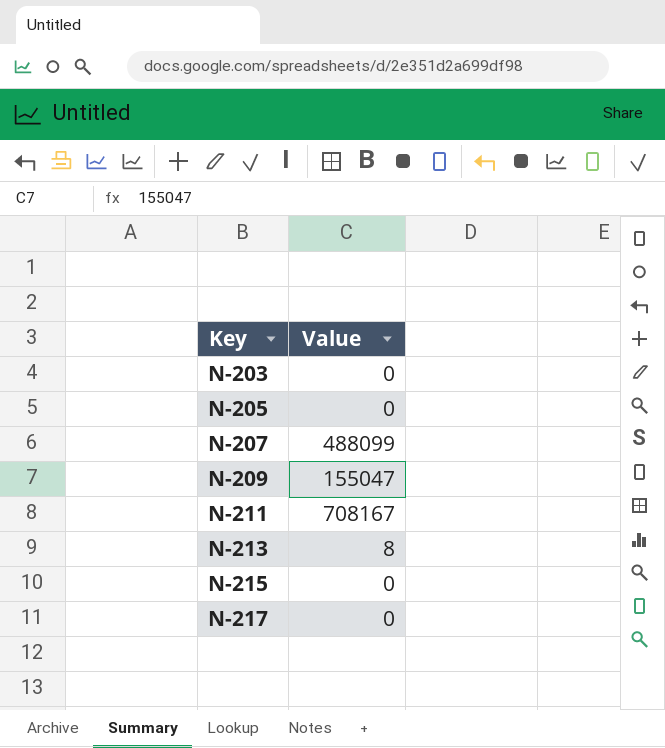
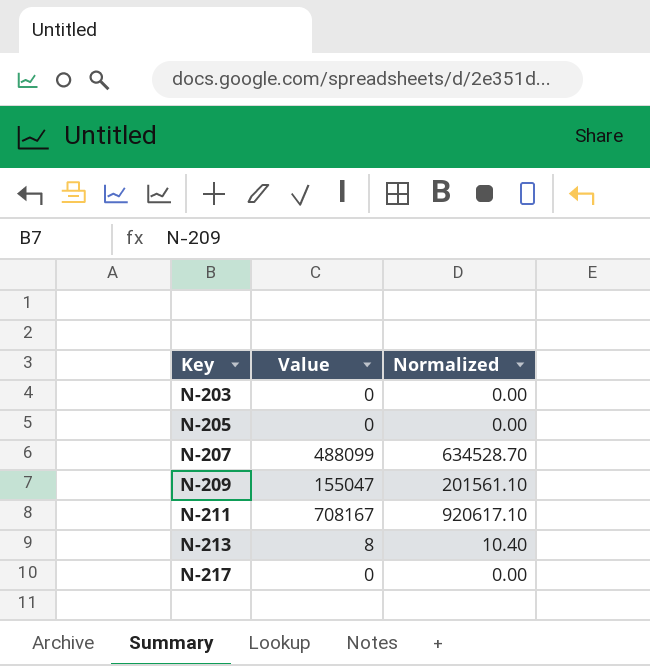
column Normalized | formula: none -> [Value] * 1.3
row N-215: 0 -> none

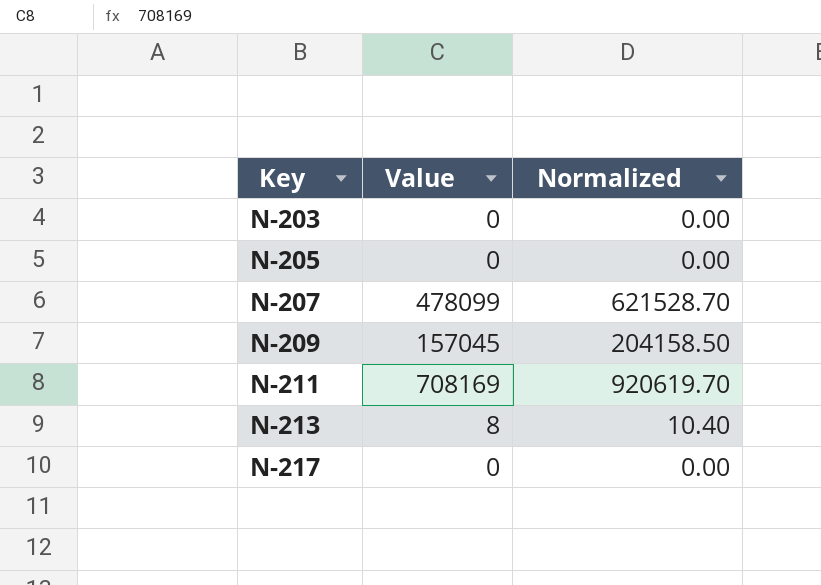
N-207 | Value: 488099 -> 478099
N-207 | Normalized: 634528.70 -> 621528.70
N-209 | Value: 155047 -> 157045
N-209 | Normalized: 201561.10 -> 204158.50
N-211 | Value: 708167 -> 708169
N-211 | Normalized: 920617.10 -> 920619.70

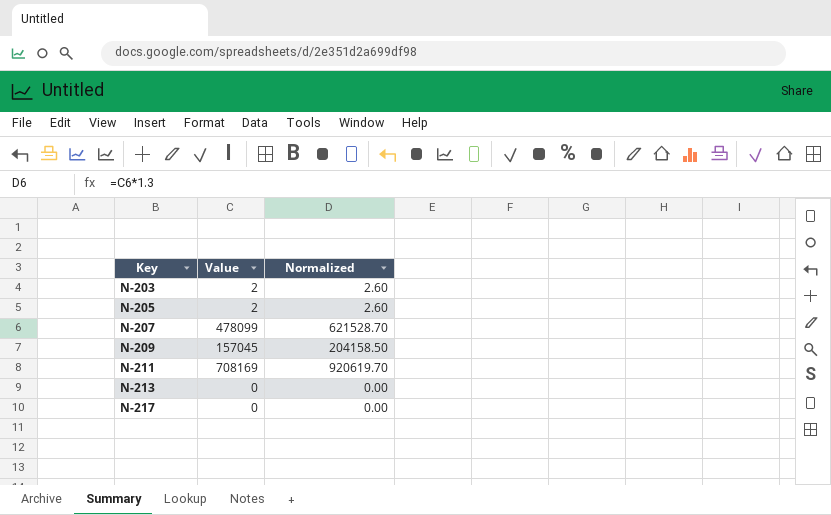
N-203 | Value: 0 -> 2
N-203 | Normalized: 0.00 -> 2.60
N-205 | Value: 0 -> 2
N-205 | Normalized: 0.00 -> 2.60
N-213 | Value: 8 -> 0
N-213 | Normalized: 10.40 -> 0.00

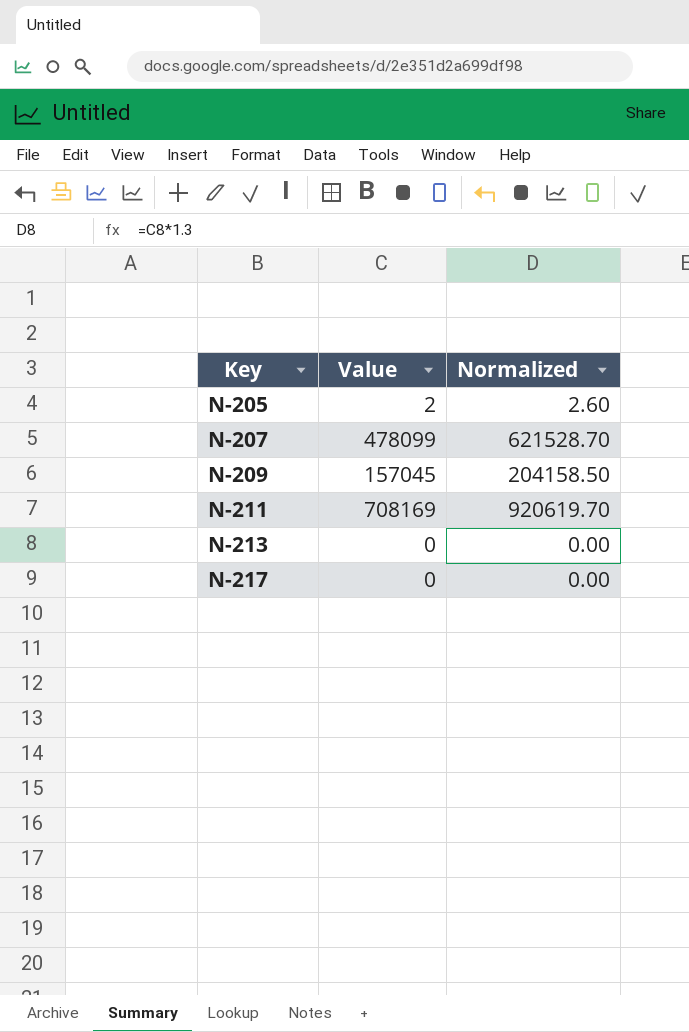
row N-203: 2 | 2.60 -> none

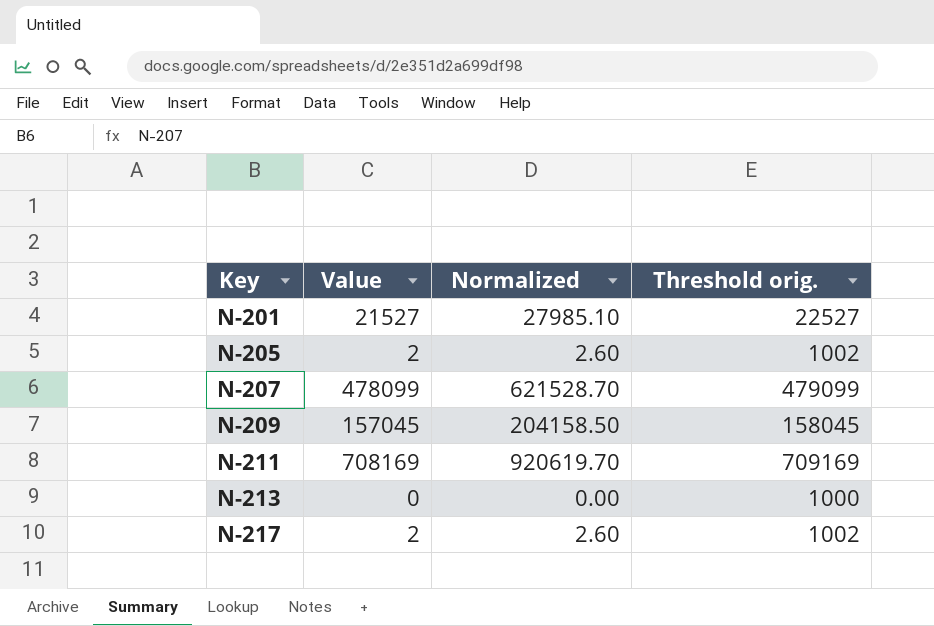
column Threshold orig. | formula: none -> [Value] + 1000
row N-201: none -> 21527 | 27985.10 | 22527
N-217 | Value: 0 -> 2
N-217 | Normalized: 0.00 -> 2.60

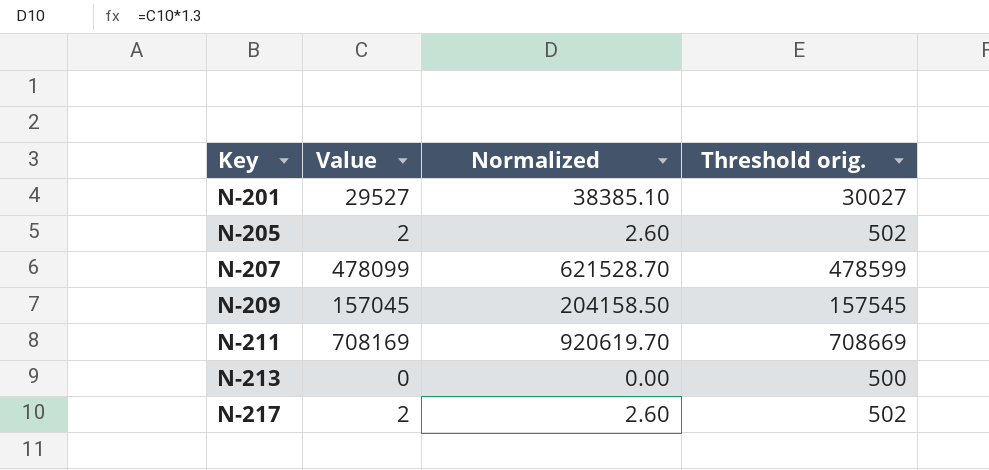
column Threshold orig. | formula: [Value] + 1000 -> [Value] + 500
N-201 | Value: 21527 -> 29527
N-201 | Normalized: 27985.10 -> 38385.10

